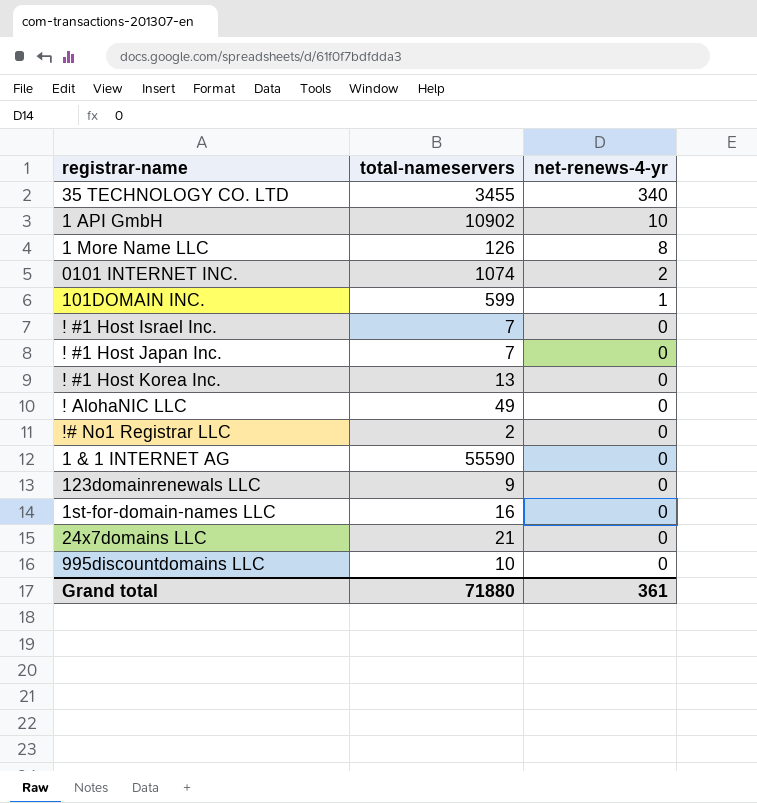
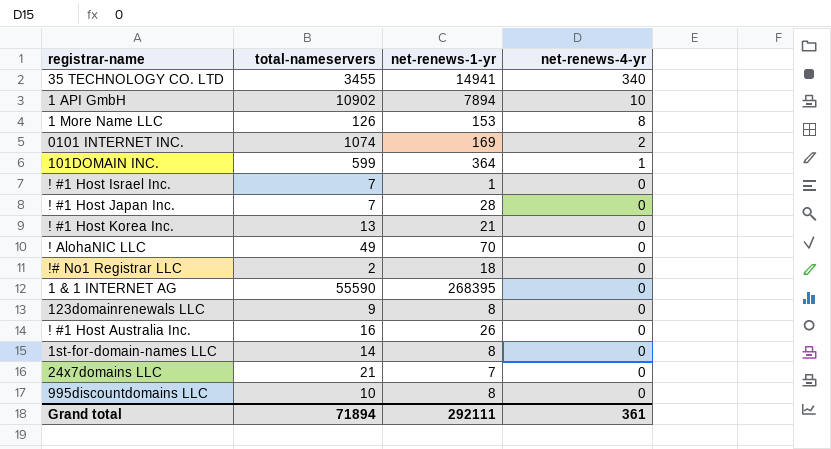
column net-renews-1-yr | position: none -> 3
row ! #1 Host Australia Inc.: none -> 16 | 26 | 0
1st-for-domain-names LLC | total-nameservers: 16 -> 14
Grand total | total-nameservers: 71880 -> 71894

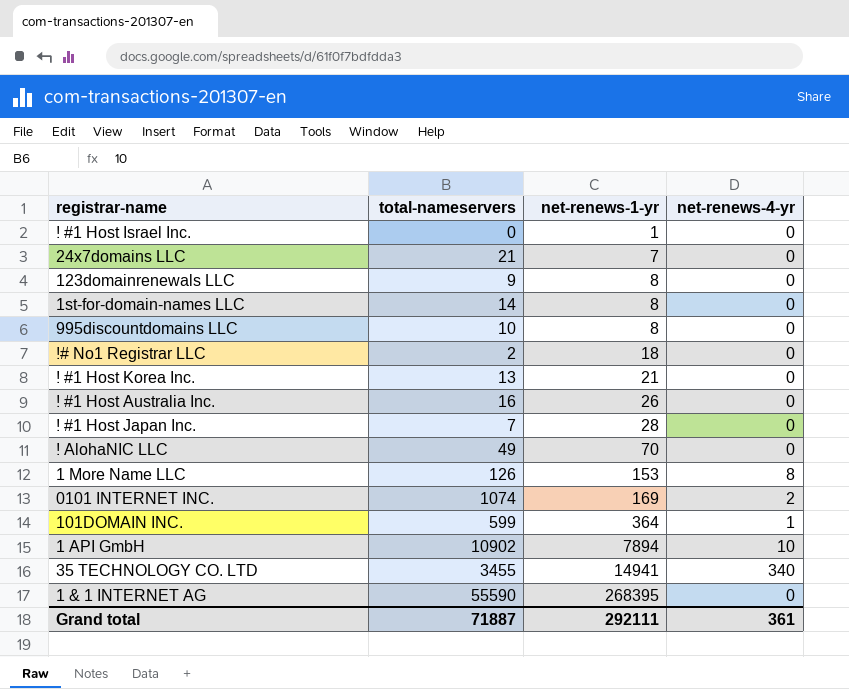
row order: net-renews-4-yr descending -> net-renews-1-yr ascending
! #1 Host Israel Inc. | total-nameservers: 7 -> 0
Grand total | total-nameservers: 71894 -> 71887

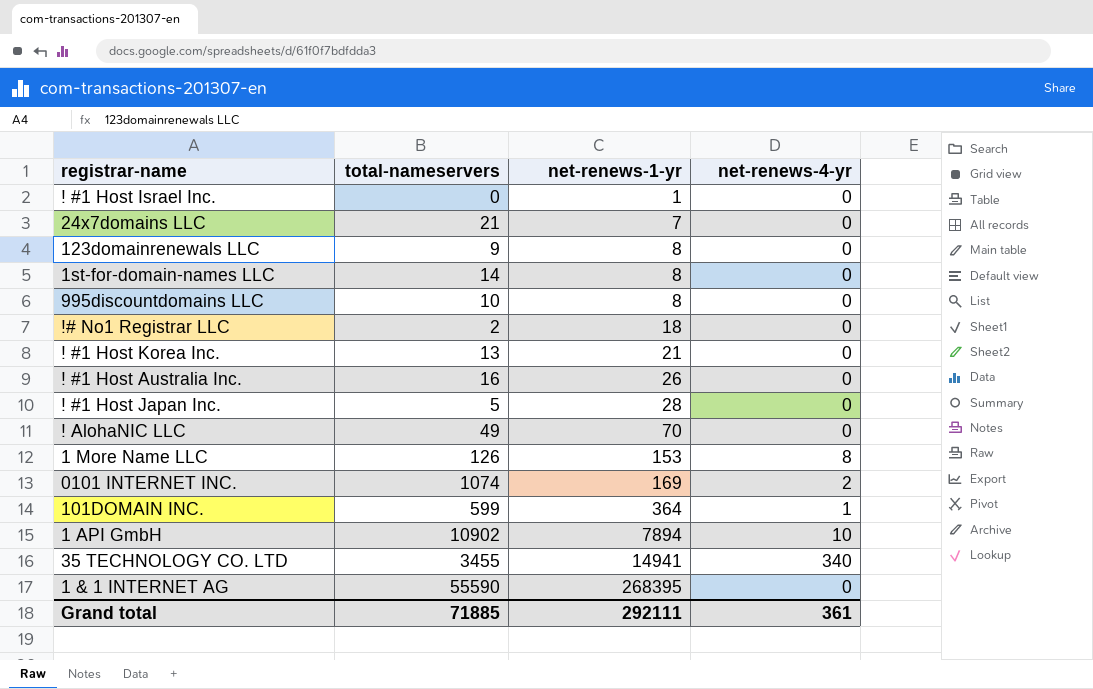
! #1 Host Japan Inc. | total-nameservers: 7 -> 5
Grand total | total-nameservers: 71887 -> 71885

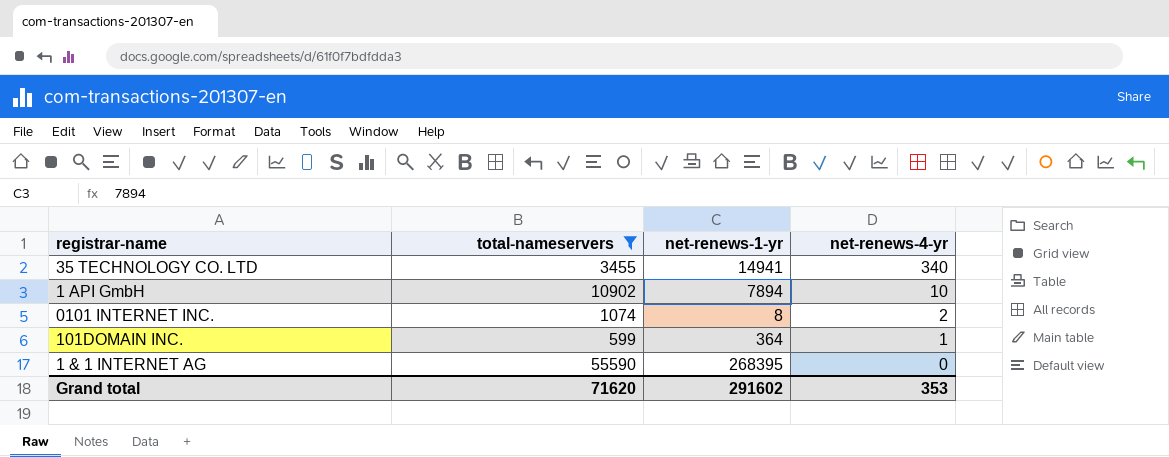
filter: none -> total-nameservers >= 599
row order: net-renews-1-yr ascending -> net-renews-4-yr descending
0101 INTERNET INC. | net-renews-1-yr: 169 -> 8
Grand total | total-nameservers: 71885 -> 71620
Grand total | net-renews-1-yr: 292111 -> 291602
Grand total | net-renews-4-yr: 361 -> 353

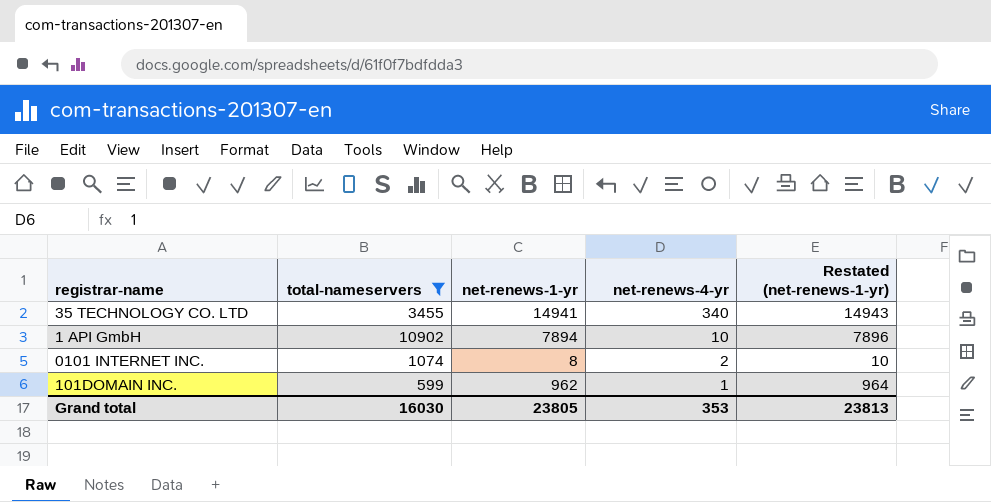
column Restated (net-renews-1-yr) | formula: none -> [net-renews-1-yr] + 2
row 1 & 1 INTERNET AG: 55590 | 268395 | 0 -> none
101DOMAIN INC. | net-renews-1-yr: 364 -> 962
Grand total | total-nameservers: 71620 -> 16030
Grand total | net-renews-1-yr: 291602 -> 23805

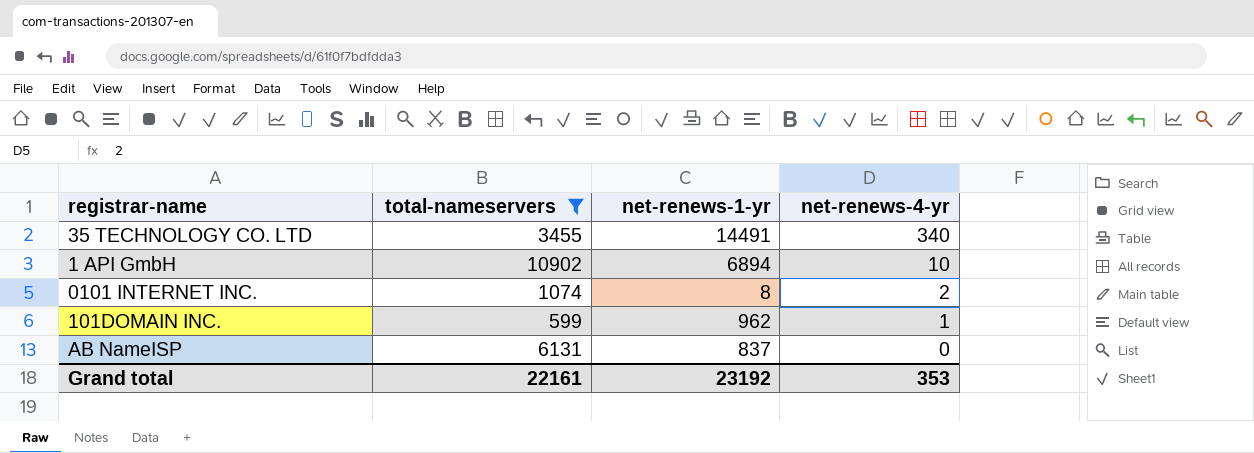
column Restated (net-renews-1-yr) | formula: [net-renews-1-yr] + 2 -> none
35 TECHNOLOGY CO. LTD | net-renews-1-yr: 14941 -> 14491
1 API GmbH | net-renews-1-yr: 7894 -> 6894
row AB NameISP: none -> 6131 | 837 | 0
Grand total | total-nameservers: 16030 -> 22161
Grand total | net-renews-1-yr: 23805 -> 23192

